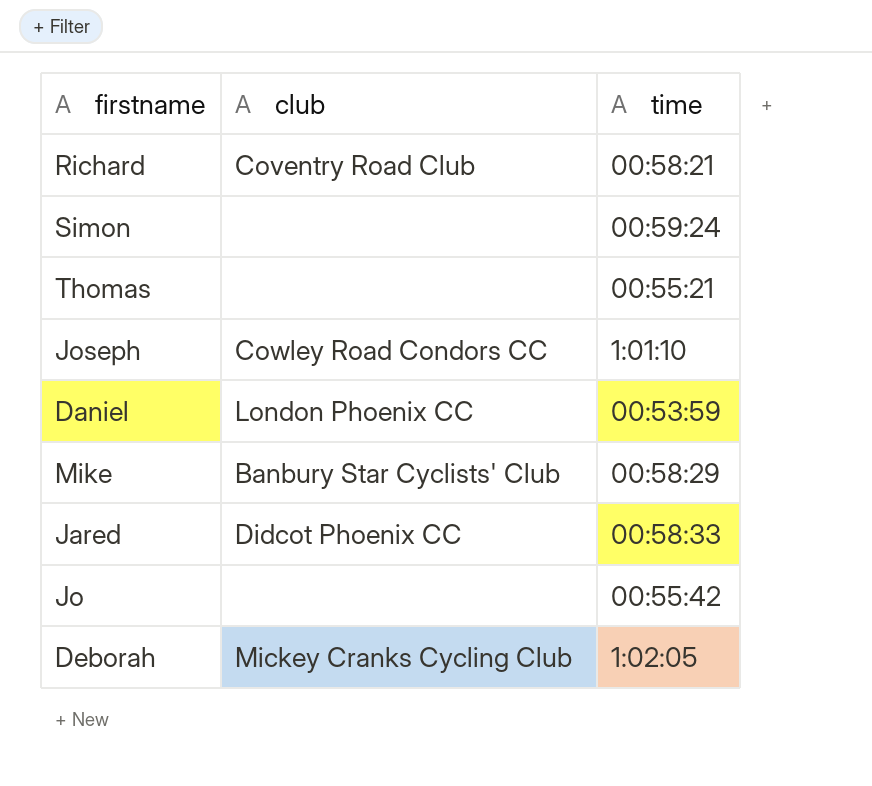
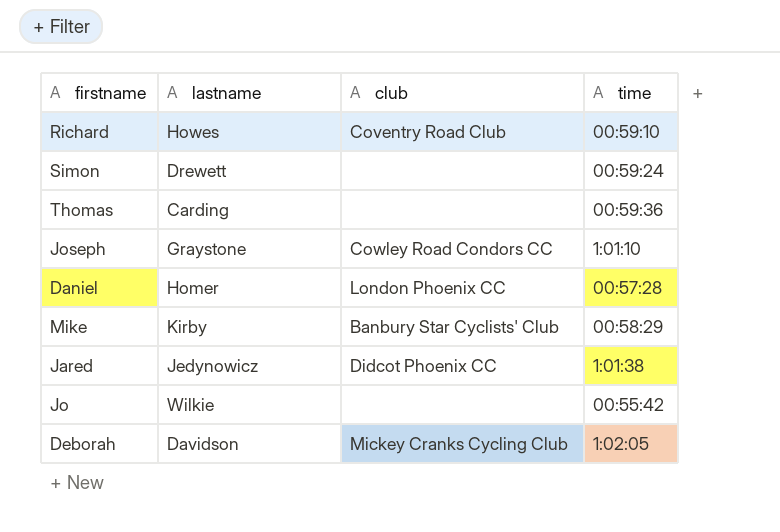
column lastname | position: none -> 2
Richard | time: 00:58:21 -> 00:59:10
Thomas | time: 00:55:21 -> 00:59:36
Daniel | time: 00:53:59 -> 00:57:28
Jared | time: 00:58:33 -> 1:01:38

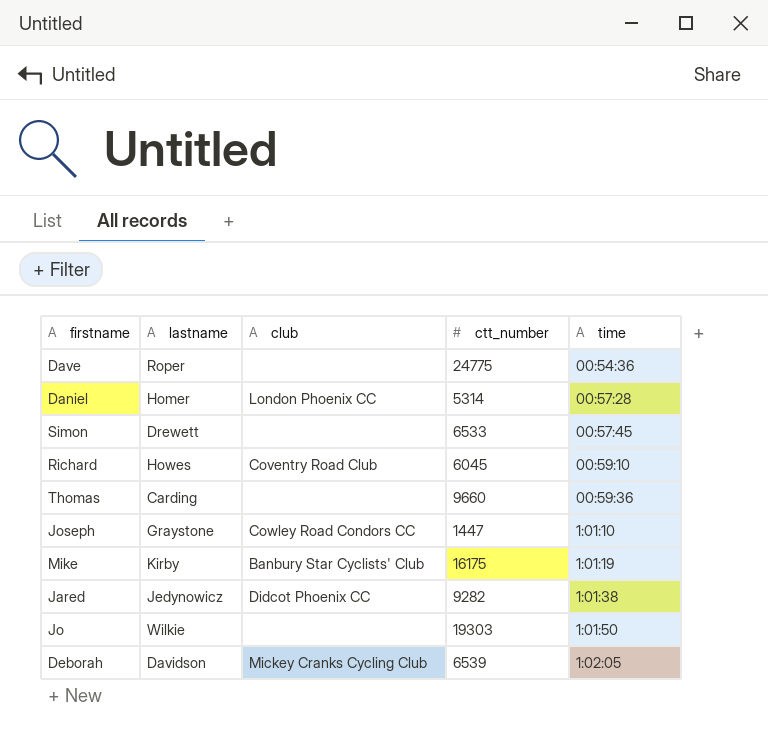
row order: none -> time ascending
column ctt_number | position: none -> 4
row Dave: none -> Roper | none | 24775 | 00:54:36
Simon | time: 00:59:24 -> 00:57:45
Mike | time: 00:58:29 -> 1:01:19
Jo | time: 00:55:42 -> 1:01:50

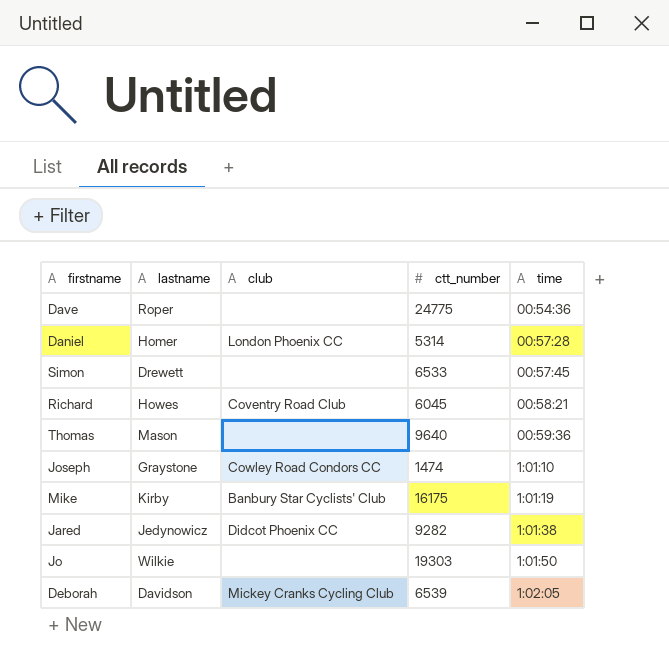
Richard | time: 00:59:10 -> 00:58:21
Thomas | lastname: Carding -> Mason
Thomas | ctt_number: 9660 -> 9640
Joseph | ctt_number: 1447 -> 1474

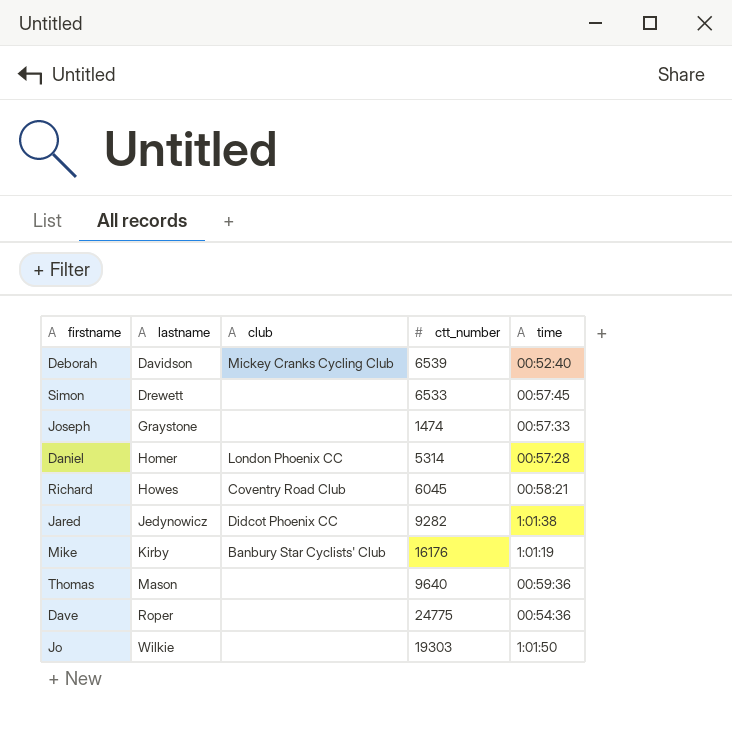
row order: time ascending -> lastname ascending
Deborah | time: 1:02:05 -> 00:52:40
Joseph | club: Cowley Road Condors CC -> none
Joseph | time: 1:01:10 -> 00:57:33
Mike | ctt_number: 16175 -> 16176

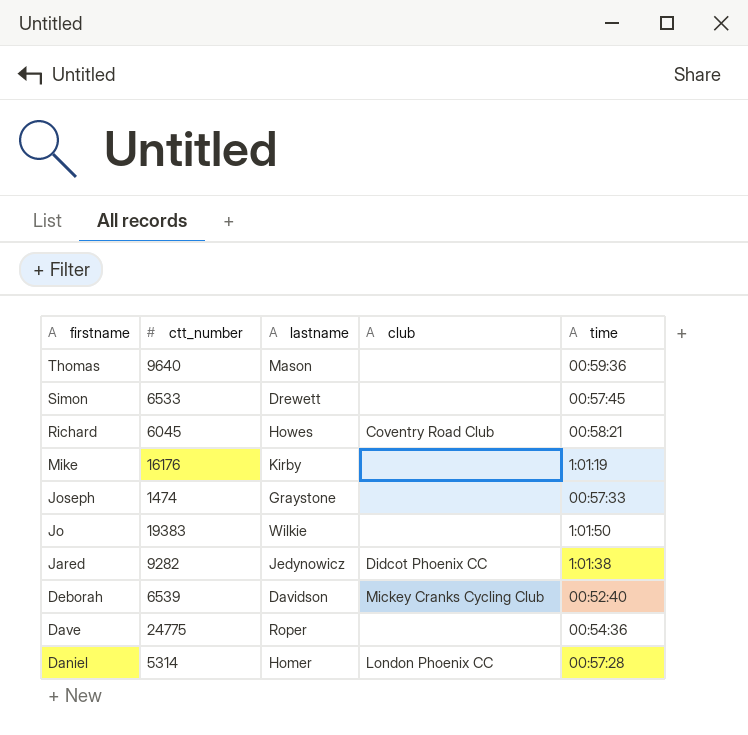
row order: lastname ascending -> firstname descending
column ctt_number | position: 4 -> 2
Mike | club: Banbury Star Cyclists' Club -> none
Jo | ctt_number: 19303 -> 19383

